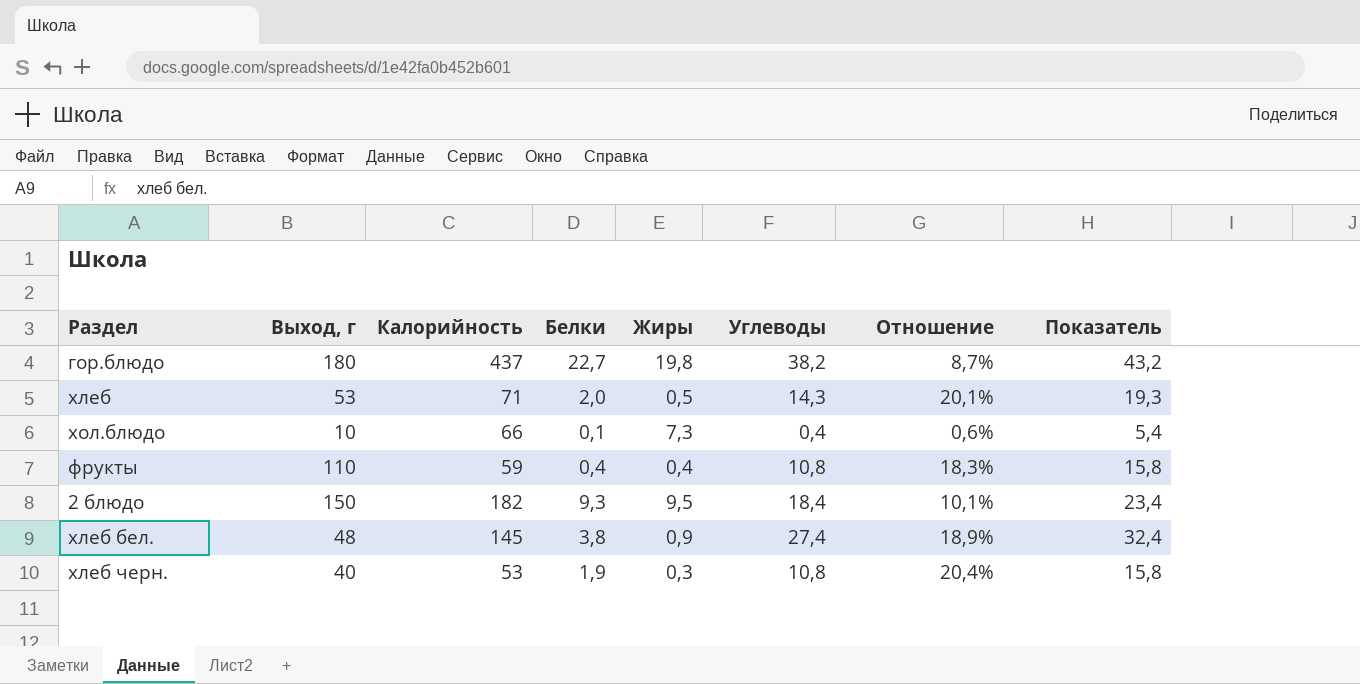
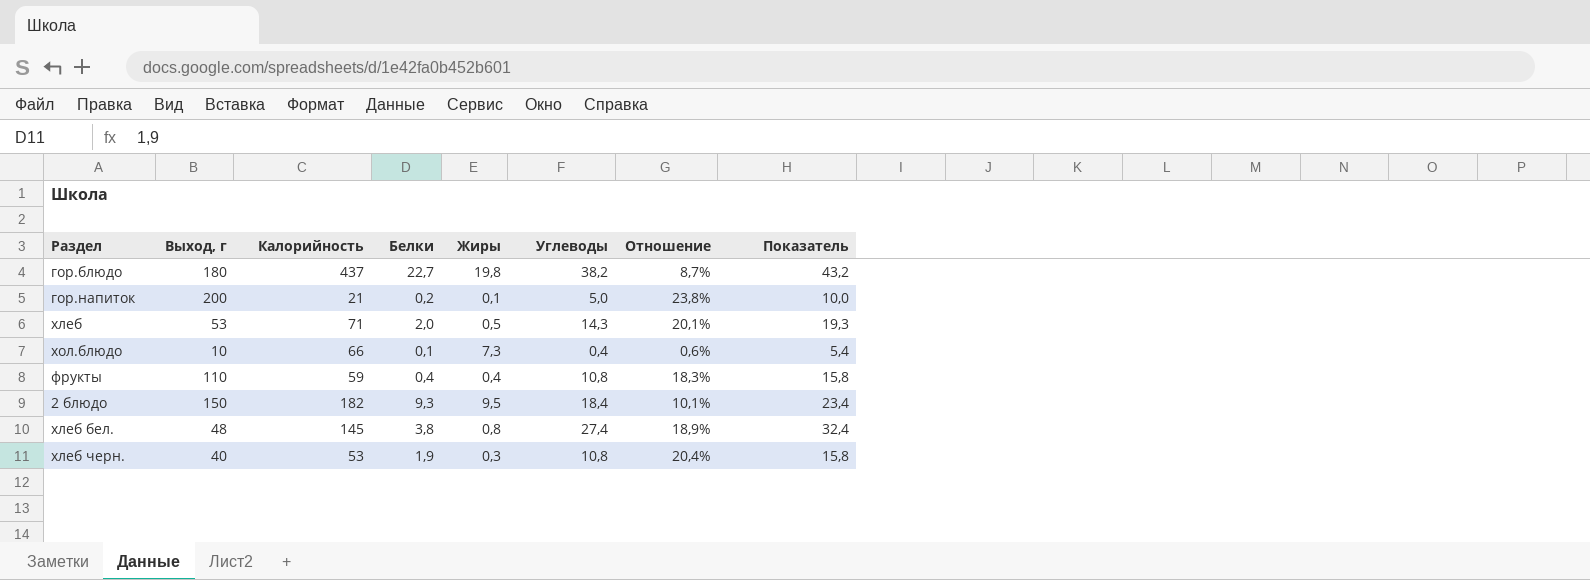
row гор.напиток: none -> 200 | 21 | 0,2 | 0,1 | 5,0 | 23,8% | 10,0
хлеб бел. | Жиры: 0,9 -> 0,8

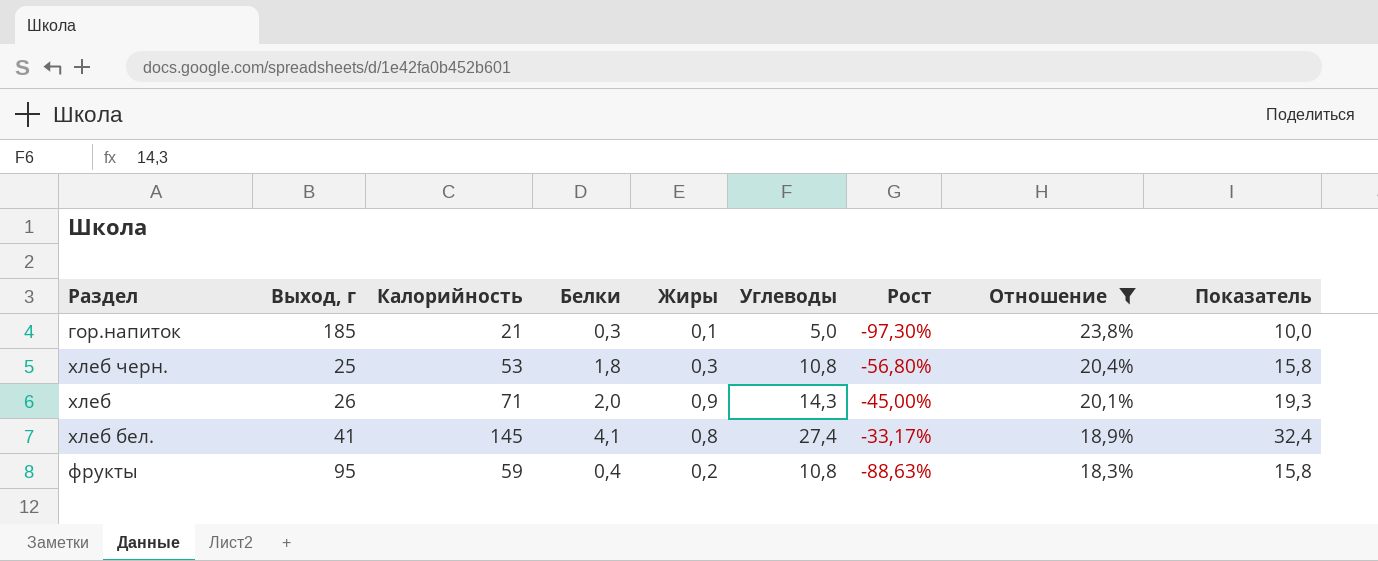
filter: none -> Отношение >= 18,3%
row order: none -> Отношение descending
column Рост | formula: none -> ([Углеводы] - [Выход, г]) / [Выход, г]
гор.напиток | Выход, г: 200 -> 185
гор.напиток | Белки: 0,2 -> 0,3
хлеб черн. | Выход, г: 40 -> 25
хлеб черн. | Белки: 1,9 -> 1,8
хлеб | Выход, г: 53 -> 26
хлеб | Жиры: 0,5 -> 0,9
хлеб бел. | Выход, г: 48 -> 41
хлеб бел. | Белки: 3,8 -> 4,1
фрукты | Выход, г: 110 -> 95
фрукты | Жиры: 0,4 -> 0,2

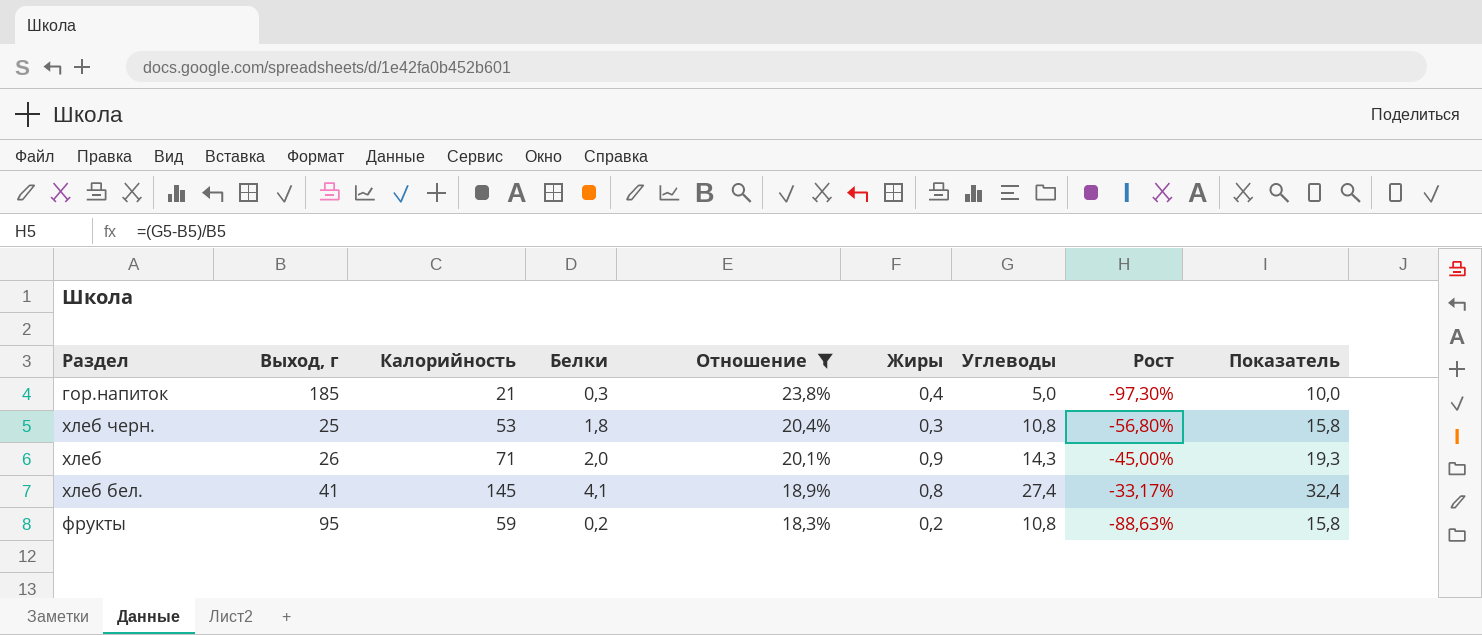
column Отношение | position: 8 -> 5
гор.напиток | Жиры: 0,1 -> 0,4
фрукты | Белки: 0,4 -> 0,2

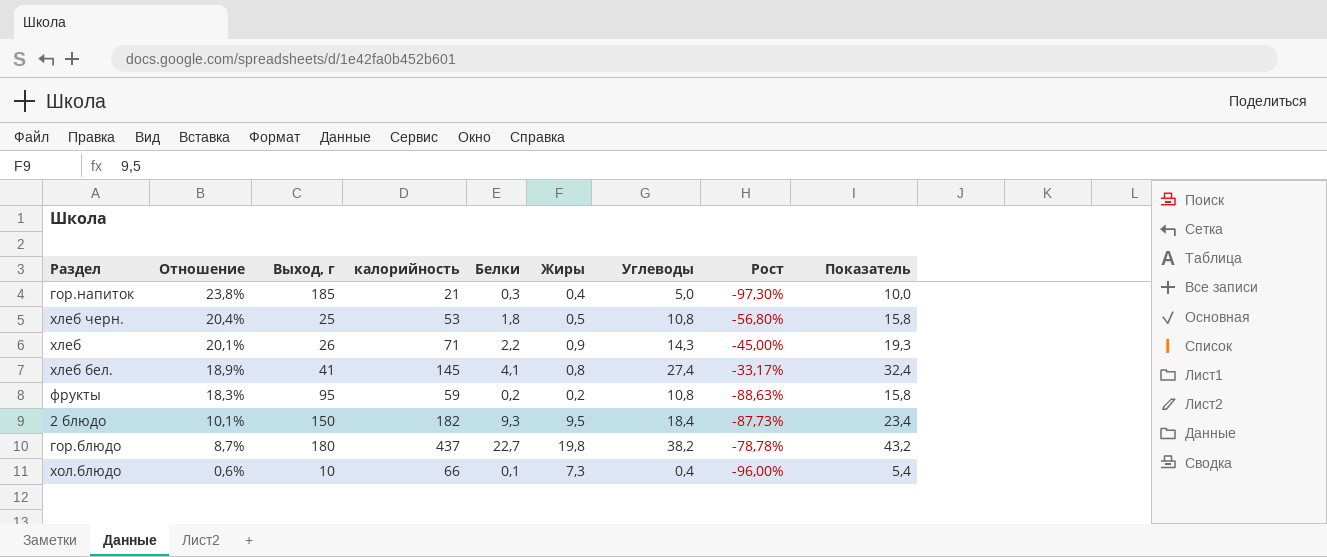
filter: Отношение >= 18,3% -> none
column Отношение | position: 5 -> 2
column name: Калорийность -> калорийность
хлеб черн. | Жиры: 0,3 -> 0,5
хлеб | Белки: 2,0 -> 2,2

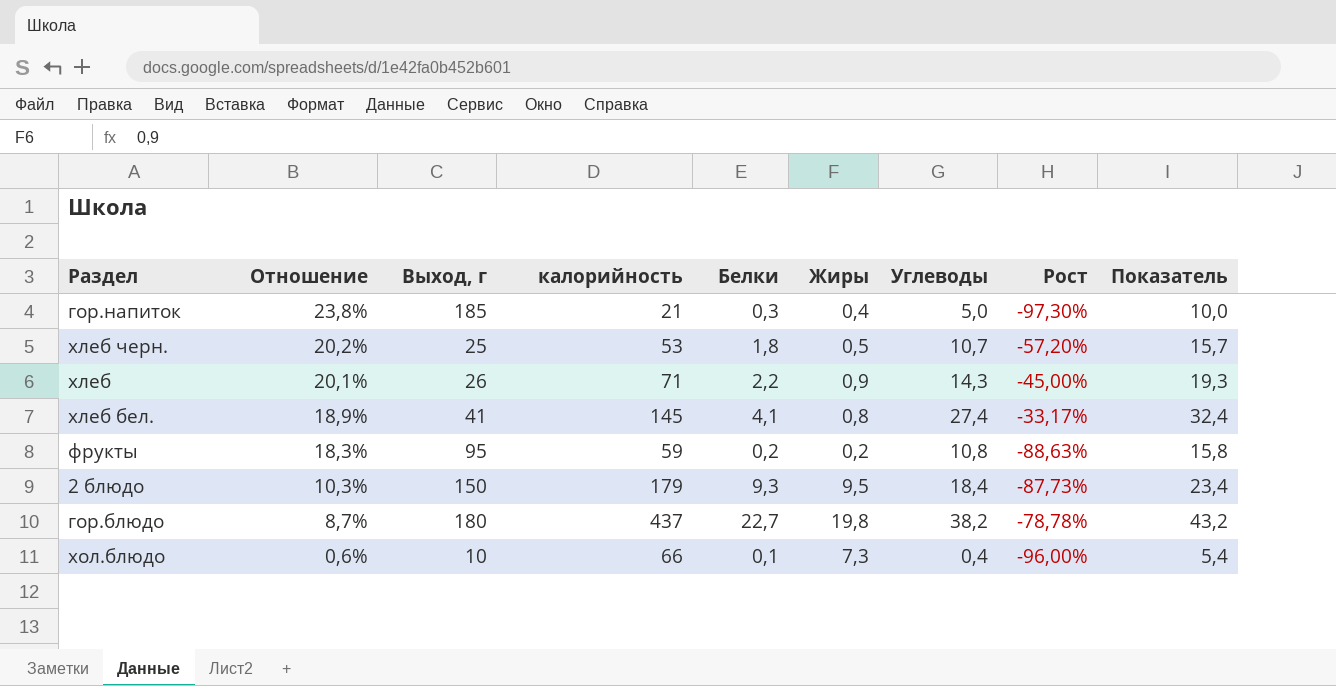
хлеб черн. | Отношение: 20,4% -> 20,2%
хлеб черн. | Углеводы: 10,8 -> 10,7
хлеб черн. | Рост: -56,80% -> -57,20%
хлеб черн. | Показатель: 15,8 -> 15,7
2 блюдо | Отношение: 10,1% -> 10,3%
2 блюдо | калорийность: 182 -> 179

